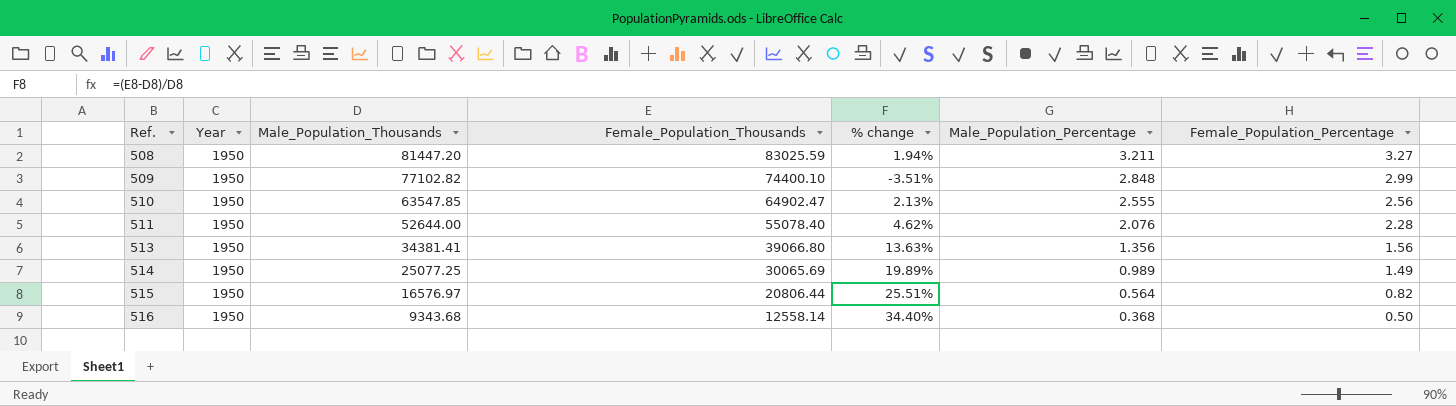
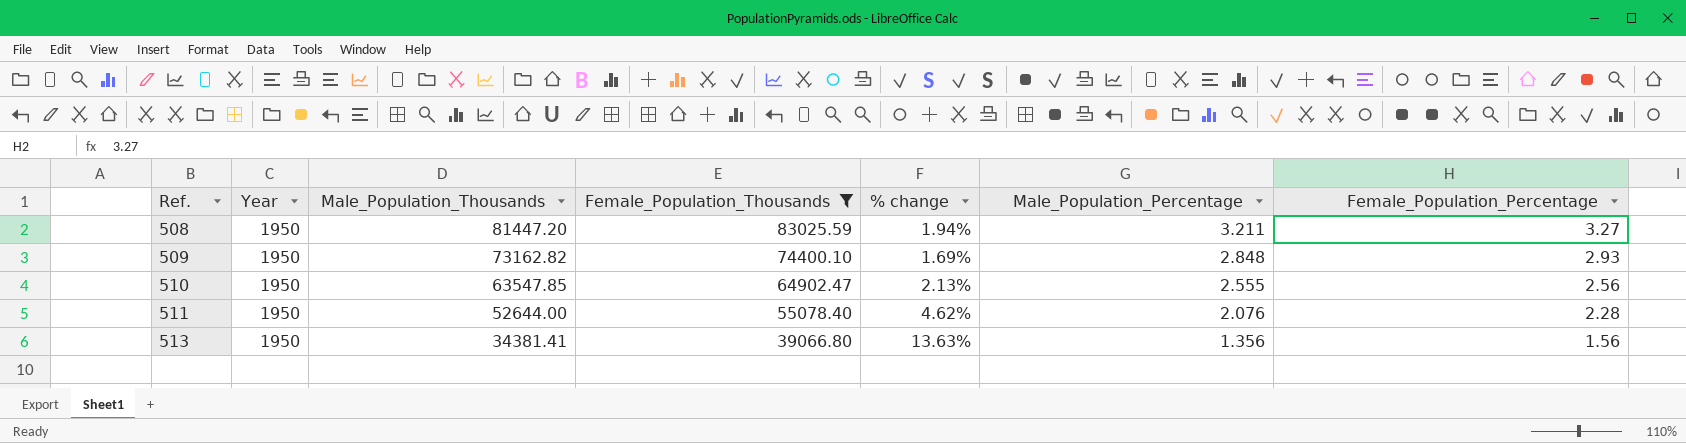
filter: none -> Female_Population_Thousands >= 39066.80
509 | Male_Population_Thousands: 77102.82 -> 73162.82
509 | % change: -3.51% -> 1.69%
509 | Female_Population_Percentage: 2.99 -> 2.93

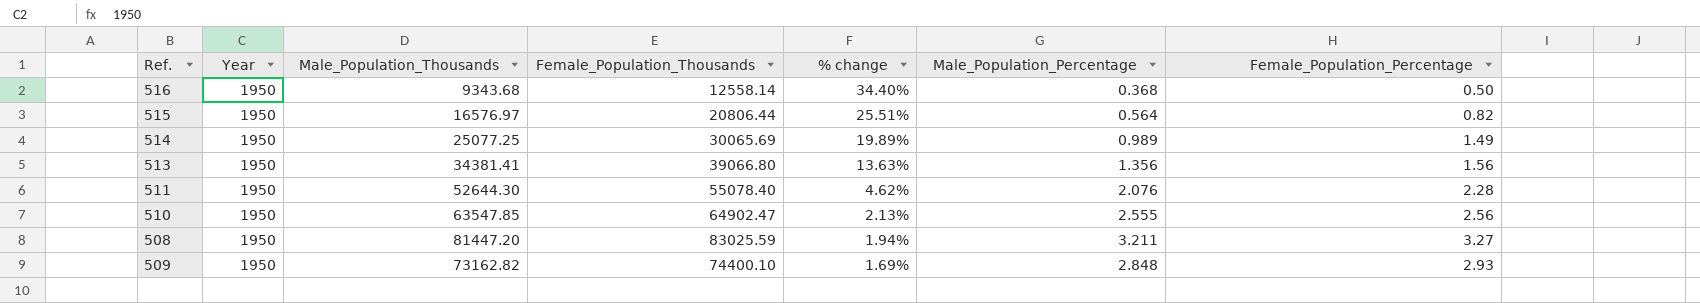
filter: Female_Population_Thousands >= 39066.80 -> none
row order: Ref. ascending -> % change descending
511 | Male_Population_Thousands: 52644.00 -> 52644.30

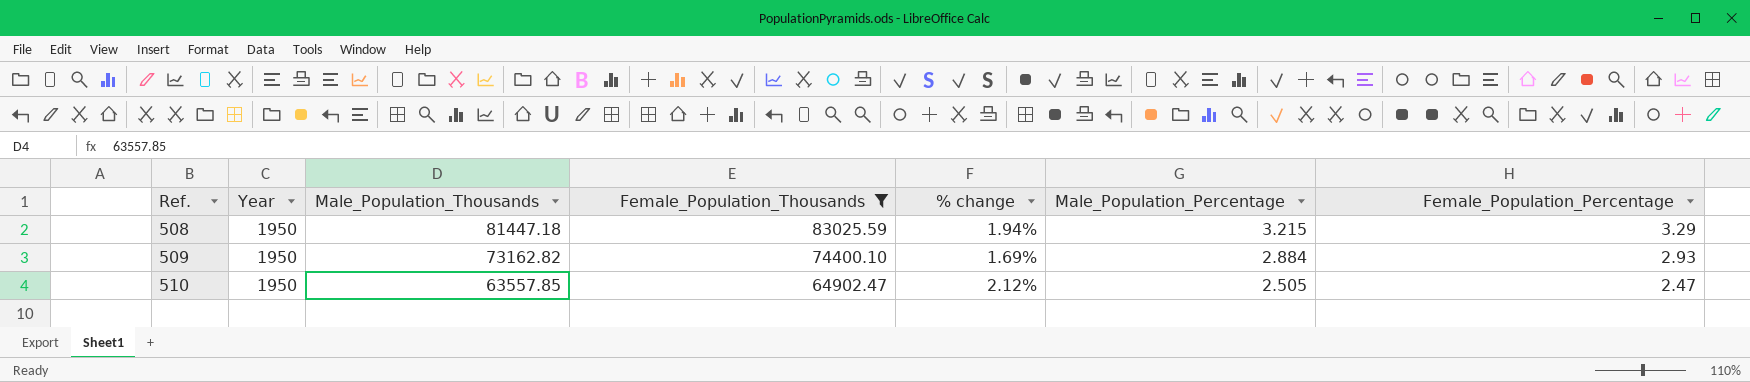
filter: none -> Female_Population_Thousands >= 64902.47
row order: % change descending -> Ref. ascending
508 | Male_Population_Thousands: 81447.20 -> 81447.18
508 | Male_Population_Percentage: 3.211 -> 3.215
508 | Female_Population_Percentage: 3.27 -> 3.29
509 | Male_Population_Percentage: 2.848 -> 2.884
510 | Male_Population_Thousands: 63547.85 -> 63557.85
510 | % change: 2.13% -> 2.12%
510 | Male_Population_Percentage: 2.555 -> 2.505
510 | Female_Population_Percentage: 2.56 -> 2.47

